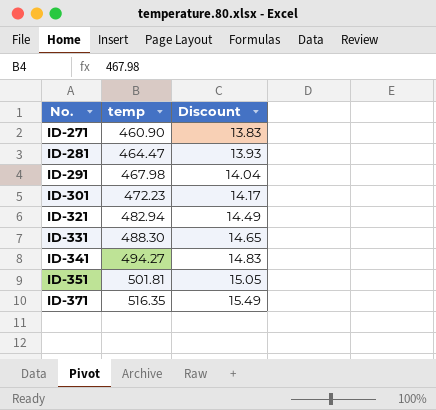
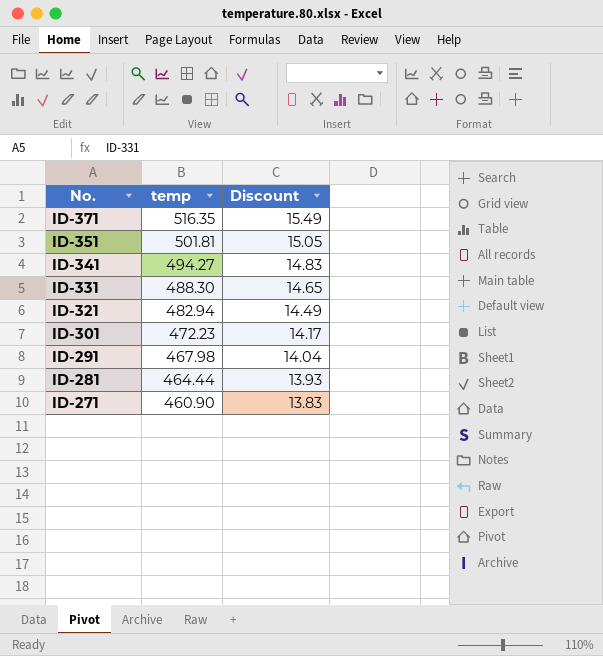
row order: No. ascending -> No. descending
ID-281 | temp: 464.47 -> 464.44

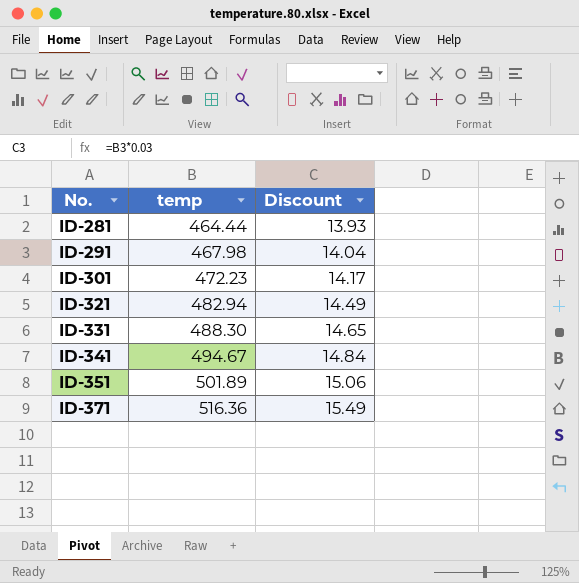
row order: No. descending -> No. ascending
row ID-271: 460.90 | 13.83 -> none
ID-341 | temp: 494.27 -> 494.67
ID-341 | Discount: 14.83 -> 14.84
ID-351 | temp: 501.81 -> 501.89
ID-351 | Discount: 15.05 -> 15.06
ID-371 | temp: 516.35 -> 516.36

